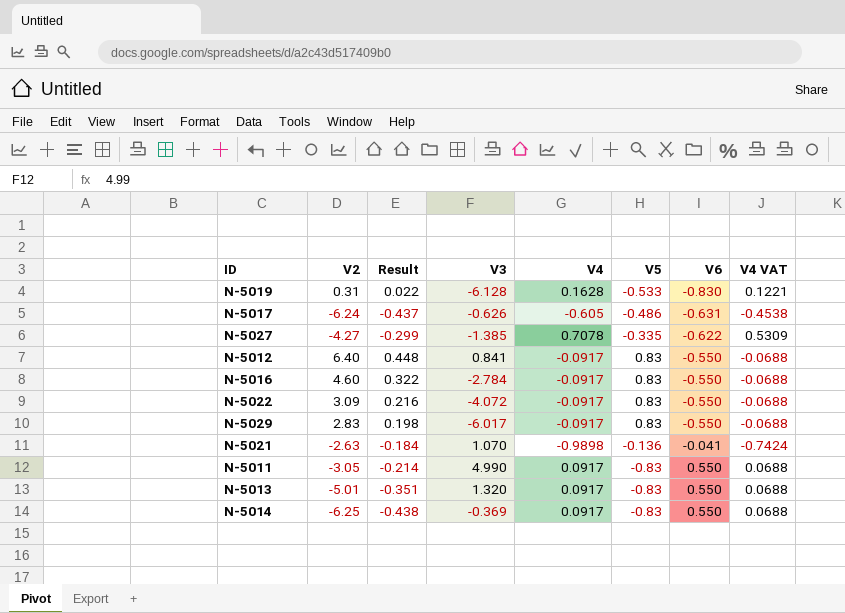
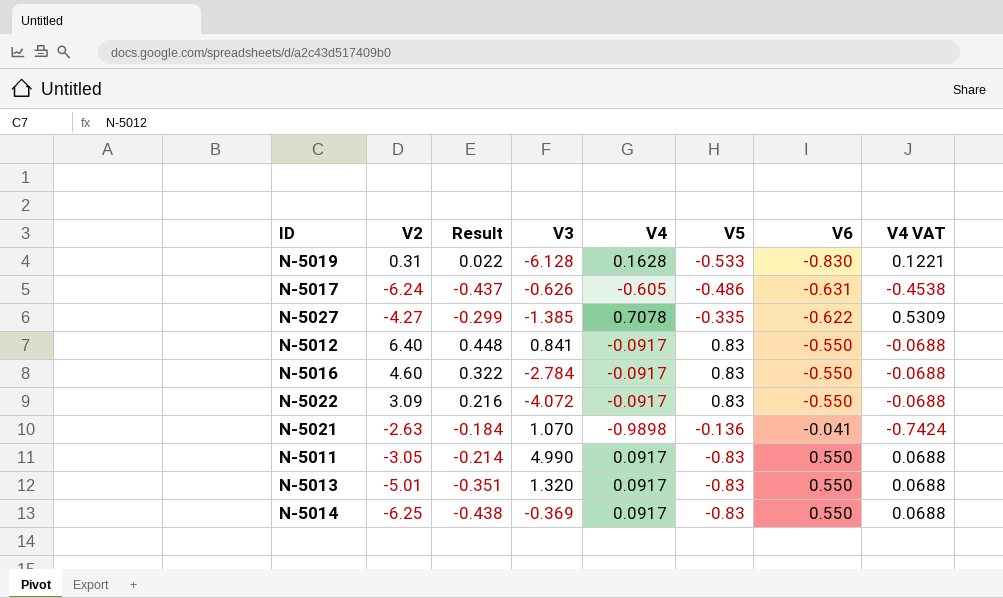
row N-5029: 2.83 | 0.198 | -6.017 | -0.0917 | 0.83 | -0.550 | -0.0688 -> none

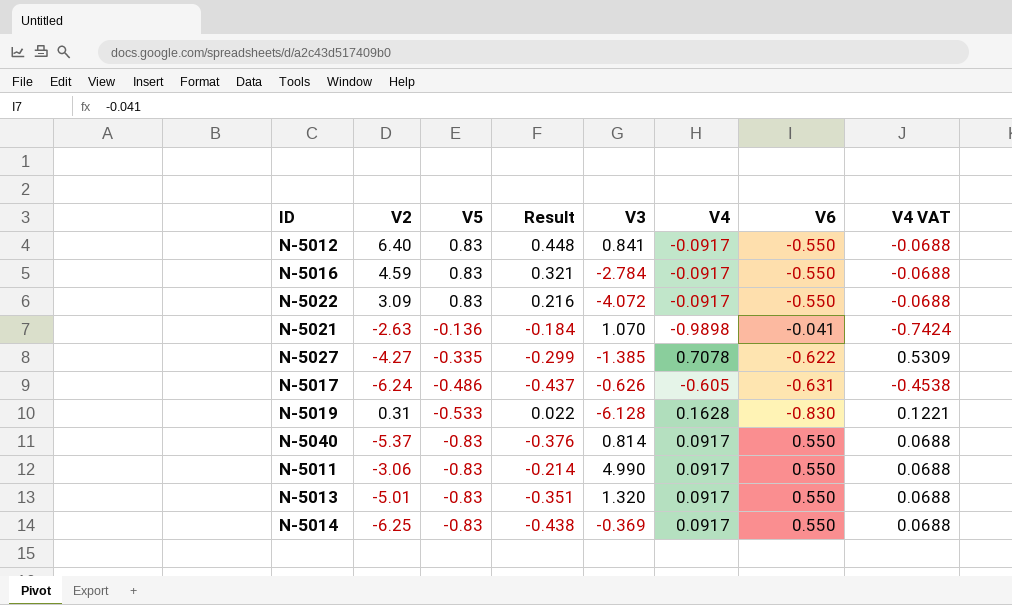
row order: V6 ascending -> V5 descending
column V5 | position: 6 -> 3
N-5016 | V2: 4.60 -> 4.59
N-5016 | Result: 0.322 -> 0.321
row N-5040: none -> -5.37 | -0.83 | -0.376 | 0.814 | 0.0917 | 0.550 | 0.0688
N-5011 | V2: -3.05 -> -3.06

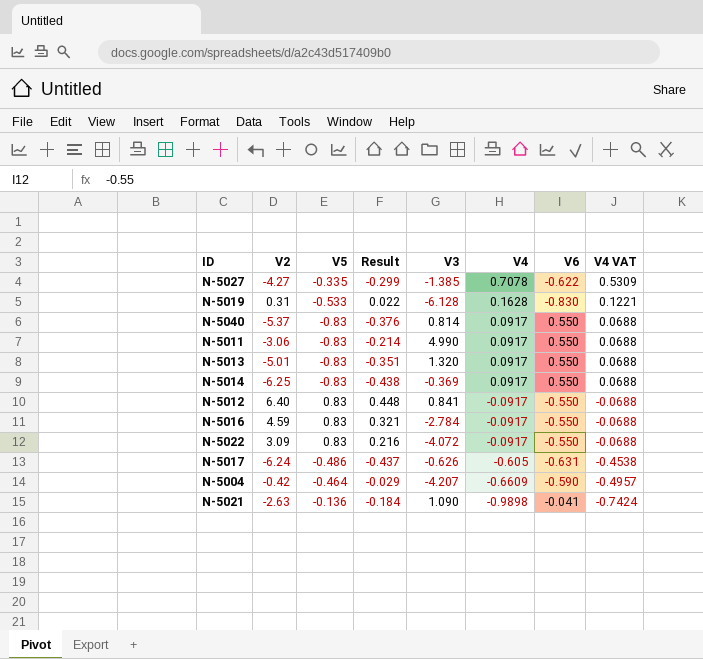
row order: V5 descending -> V4 descending
row N-5004: none -> -0.42 | -0.464 | -0.029 | -4.207 | -0.6609 | -0.590 | -0.4957
N-5021 | V3: 1.070 -> 1.090

